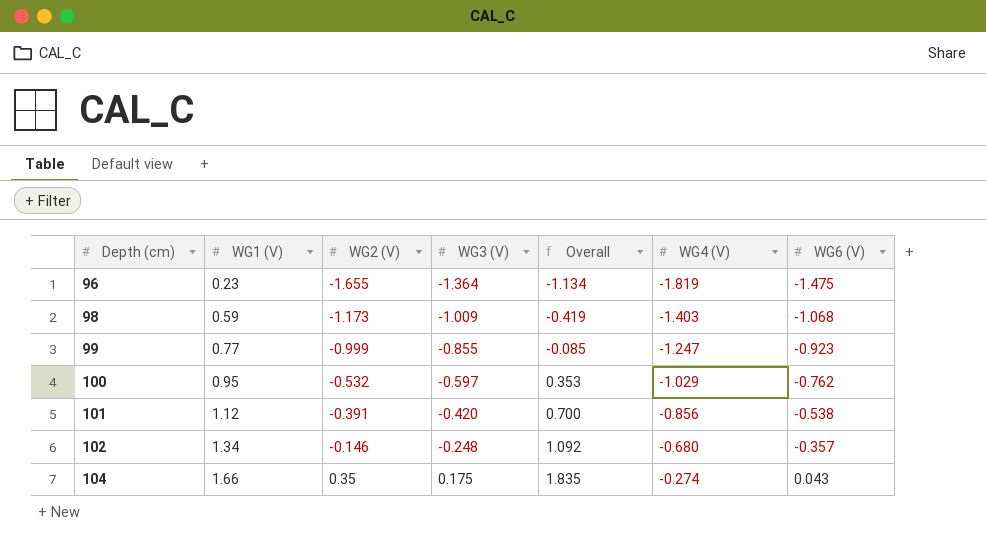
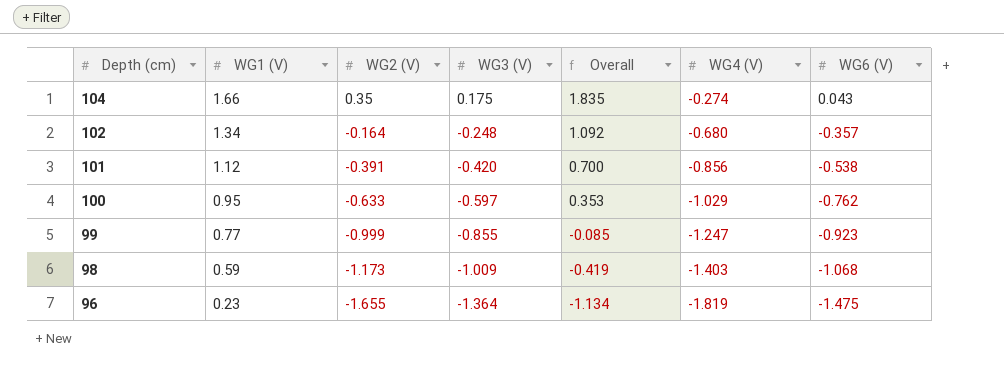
row order: Depth (cm) ascending -> Depth (cm) descending
102 | WG2 (V): -0.146 -> -0.164
100 | WG2 (V): -0.532 -> -0.633

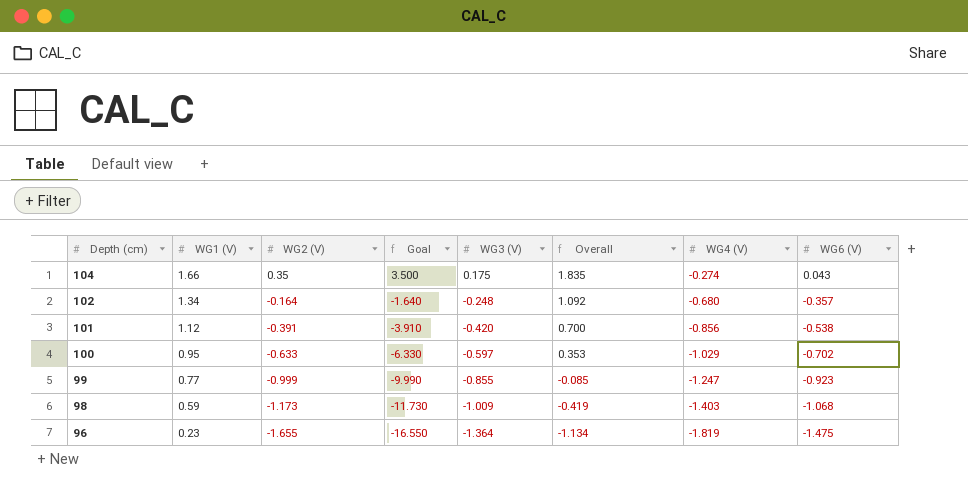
column Goal | formula: none -> [WG2 (V)] * 10
100 | WG6 (V): -0.762 -> -0.702

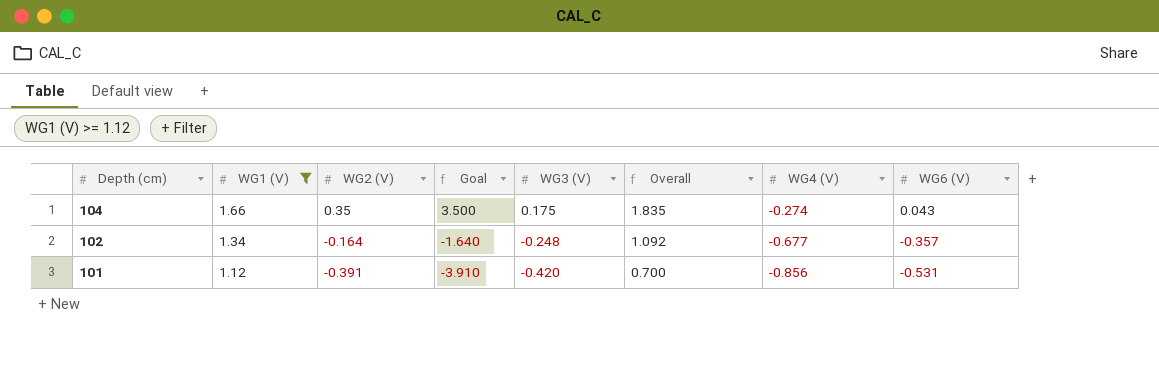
filter: none -> WG1 (V) >= 1.12
102 | WG4 (V): -0.680 -> -0.677
101 | WG6 (V): -0.538 -> -0.531

